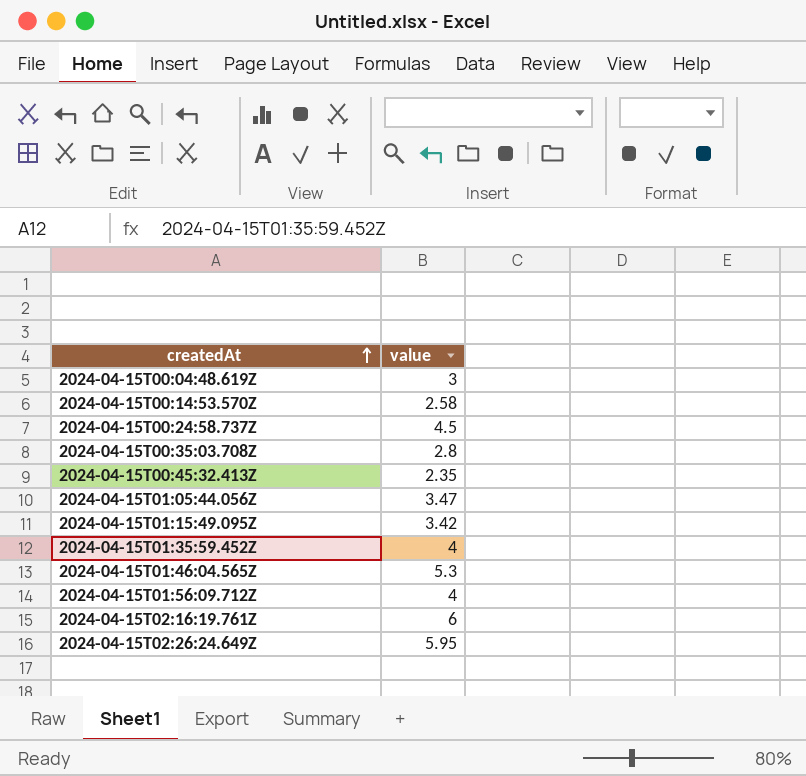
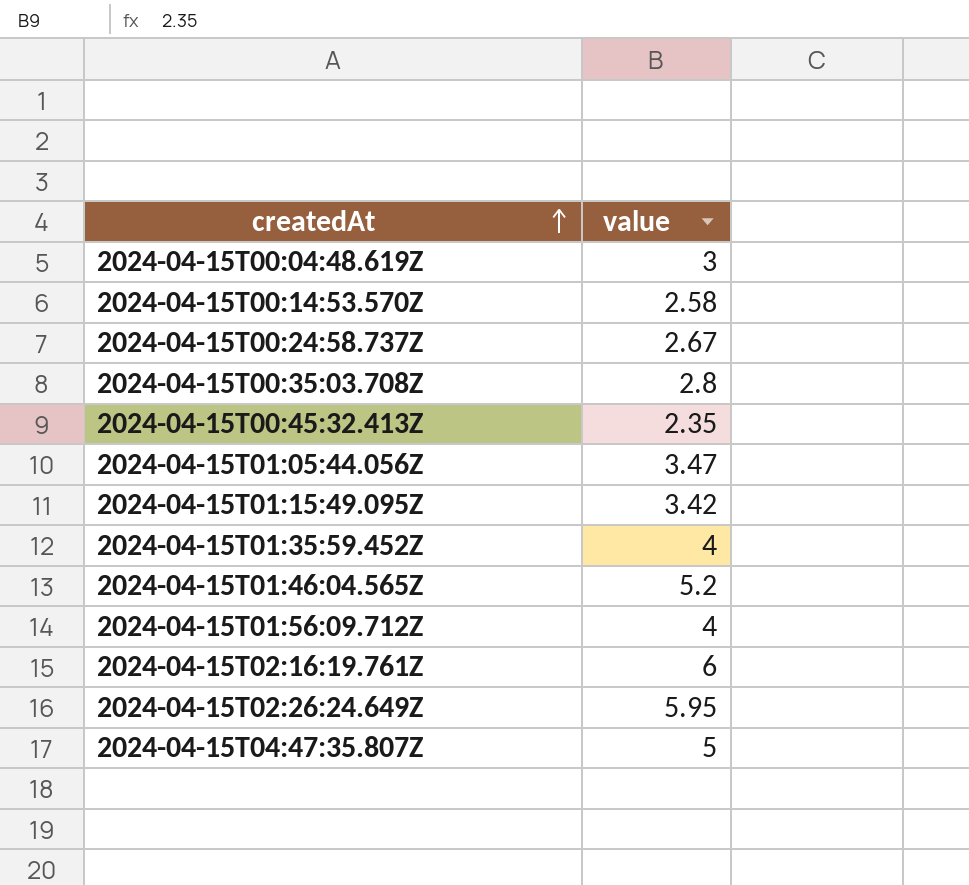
2024-04-15T00:24:58.737Z | value: 4.5 -> 2.67
2024-04-15T01:46:04.565Z | value: 5.3 -> 5.2
row 2024-04-15T04:47:35.807Z: none -> 5

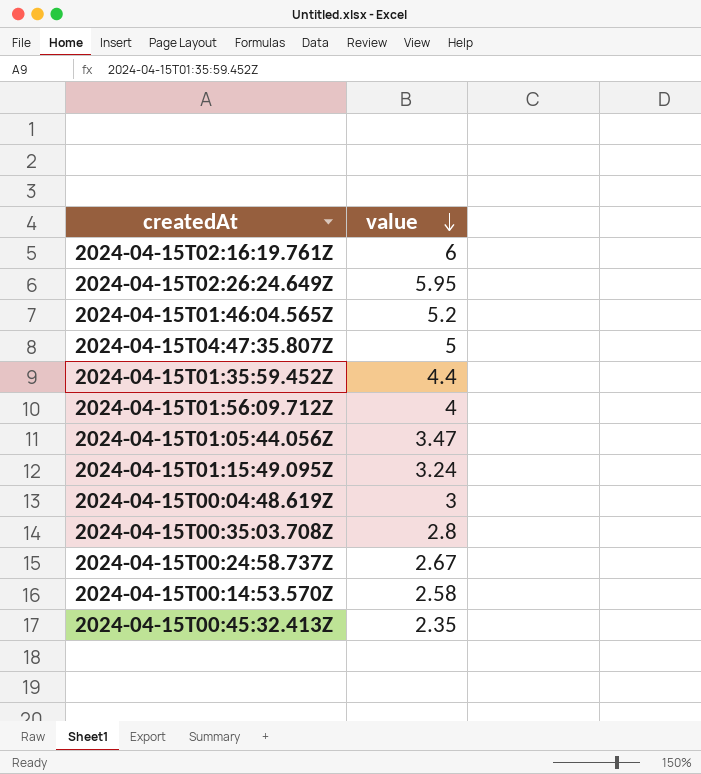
row order: createdAt ascending -> value descending
2024-04-15T01:35:59.452Z | value: 4 -> 4.4
2024-04-15T01:15:49.095Z | value: 3.42 -> 3.24

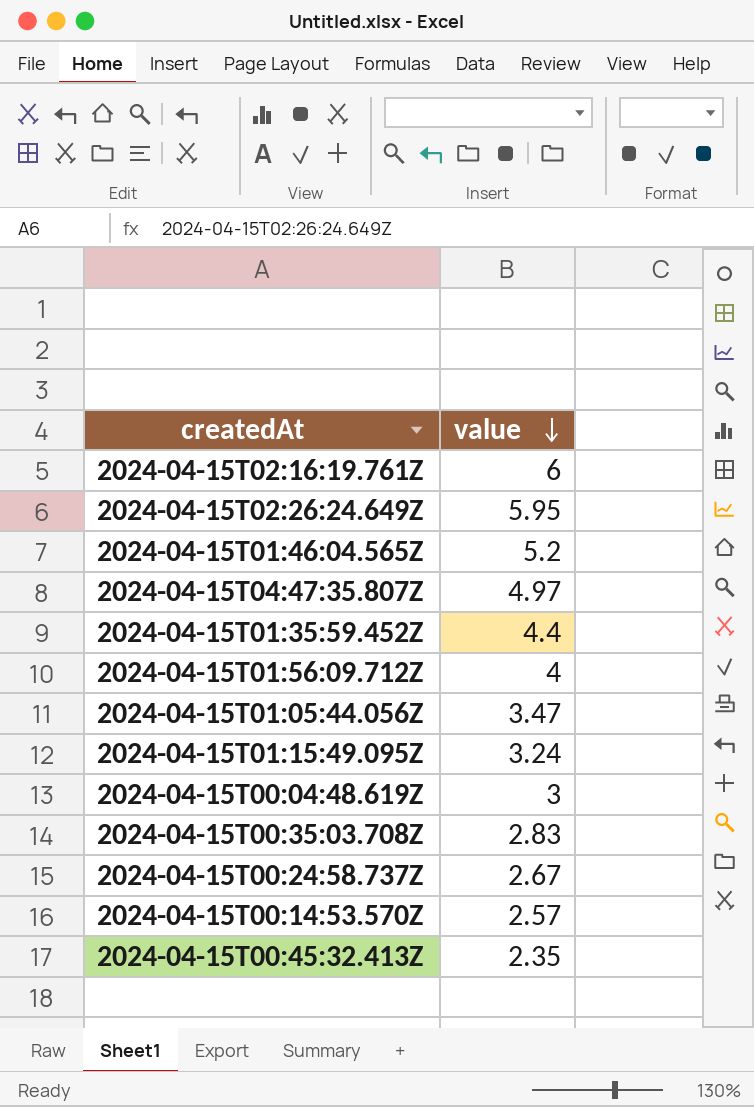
2024-04-15T04:47:35.807Z | value: 5 -> 4.97
2024-04-15T00:35:03.708Z | value: 2.8 -> 2.83
2024-04-15T00:14:53.570Z | value: 2.58 -> 2.57

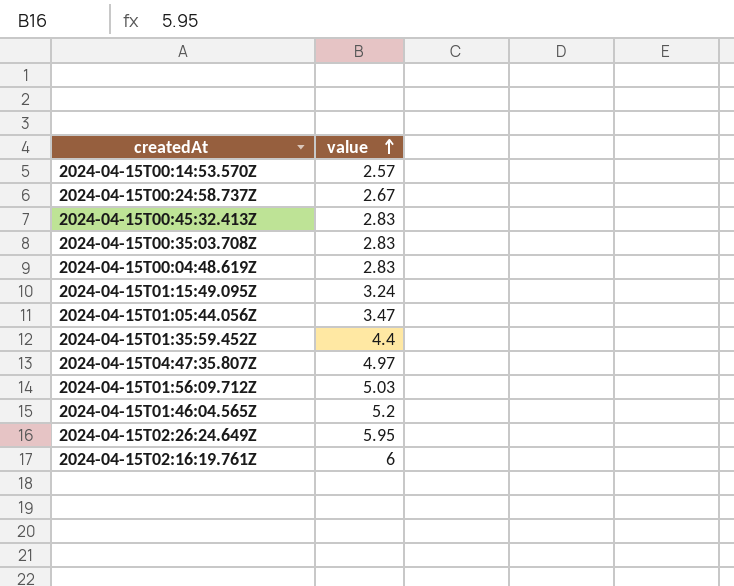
row order: value descending -> value ascending
2024-04-15T00:45:32.413Z | value: 2.35 -> 2.83
2024-04-15T00:04:48.619Z | value: 3 -> 2.83
2024-04-15T01:56:09.712Z | value: 4 -> 5.03

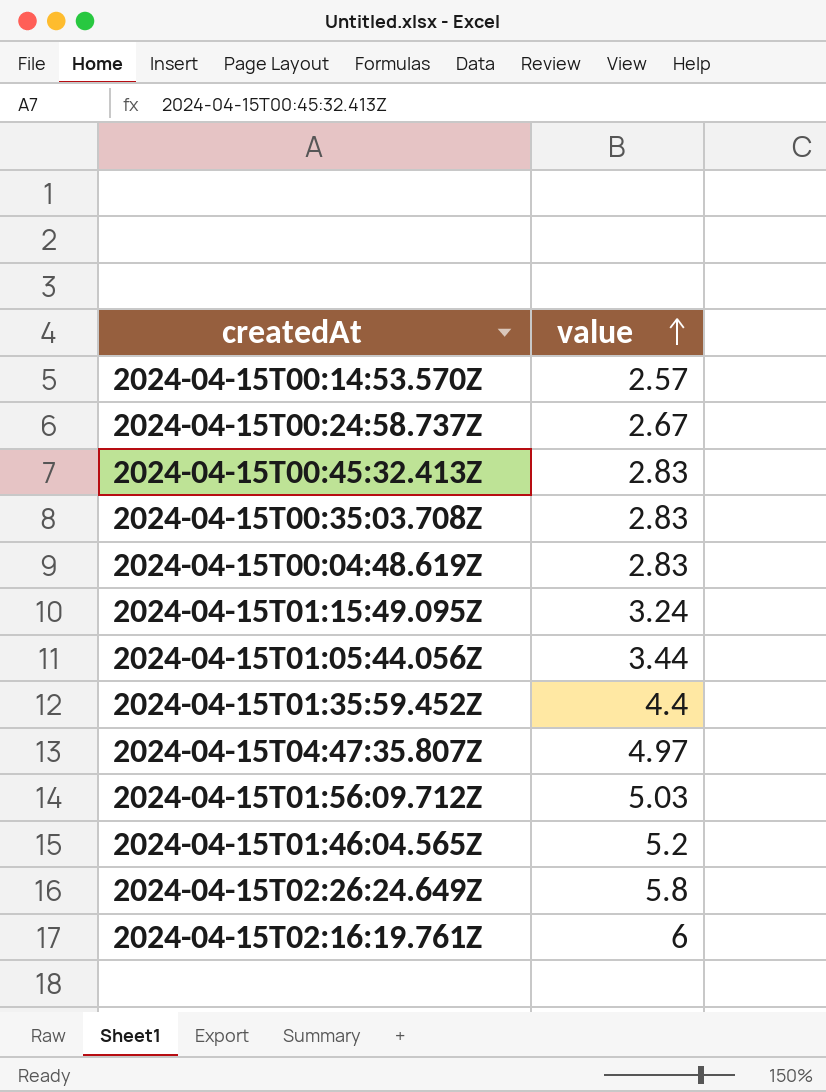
2024-04-15T01:05:44.056Z | value: 3.47 -> 3.44
2024-04-15T02:26:24.649Z | value: 5.95 -> 5.8

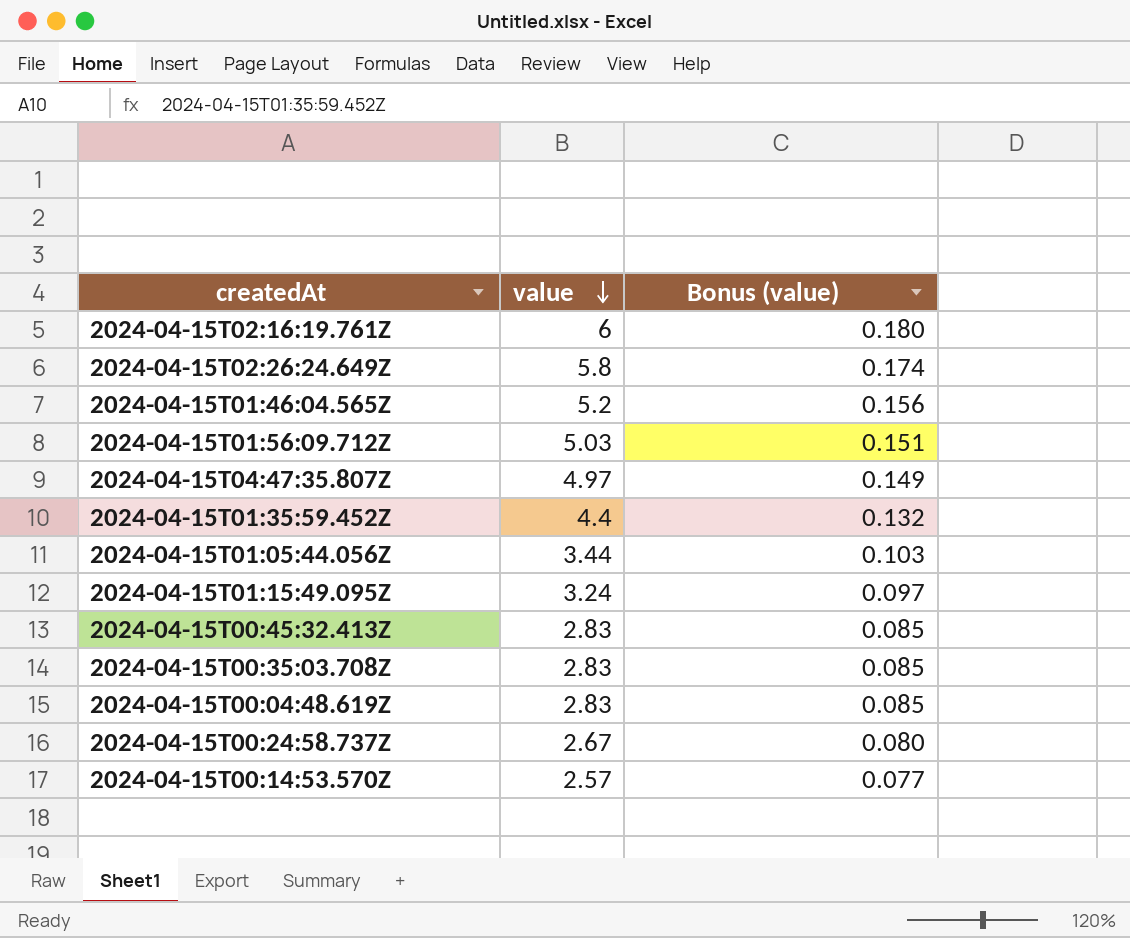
row order: value ascending -> value descending
column Bonus (value) | formula: none -> [value] * 0.03

